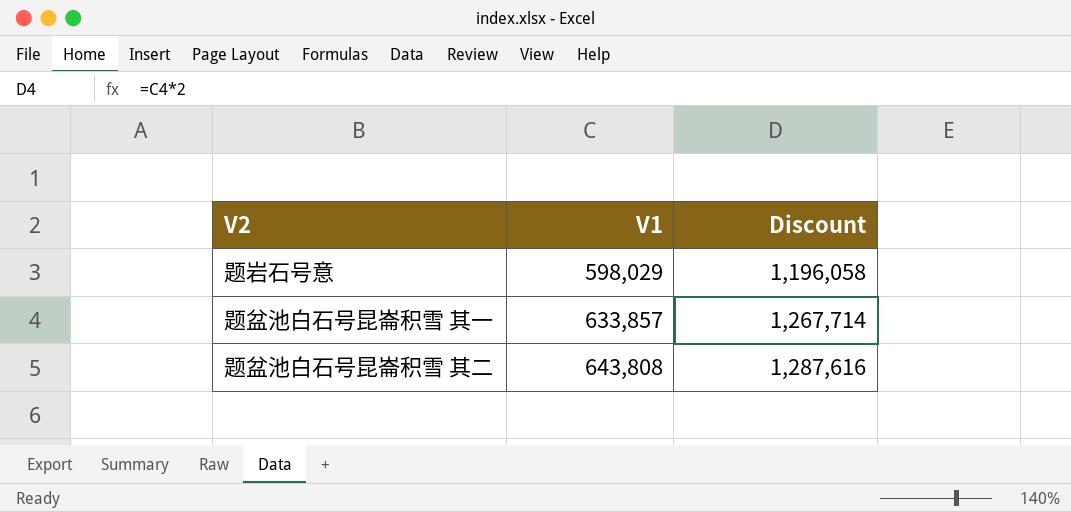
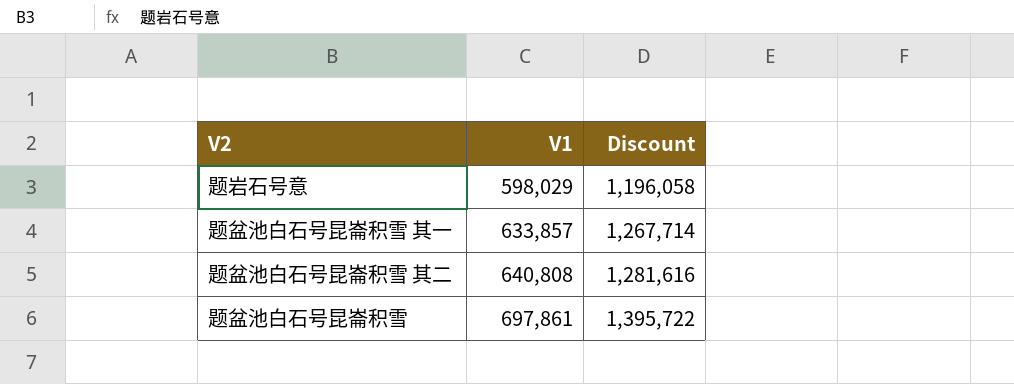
题盆池白石号昆崙积雪 其二 | V1: 643,808 -> 640,808
题盆池白石号昆崙积雪 其二 | Discount: 1,287,616 -> 1,281,616
row 题盆池白石号昆崙积雪: none -> 697,861 | 1,395,722

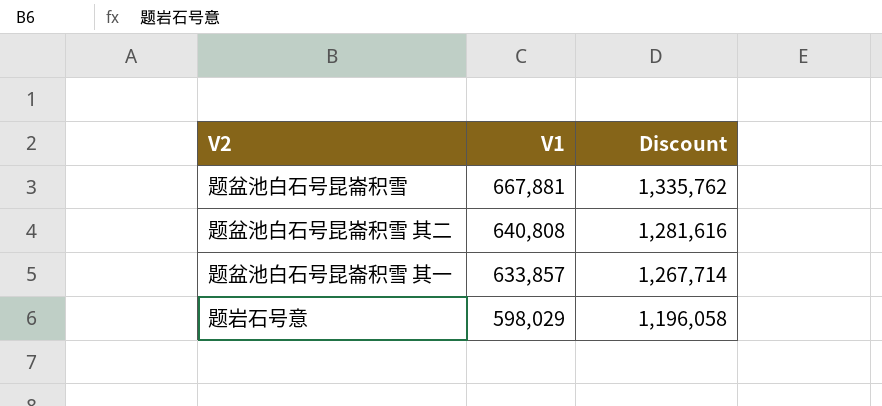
row order: V1 ascending -> V1 descending
题盆池白石号昆崙积雪 | V1: 697,861 -> 667,881
题盆池白石号昆崙积雪 | Discount: 1,395,722 -> 1,335,762

